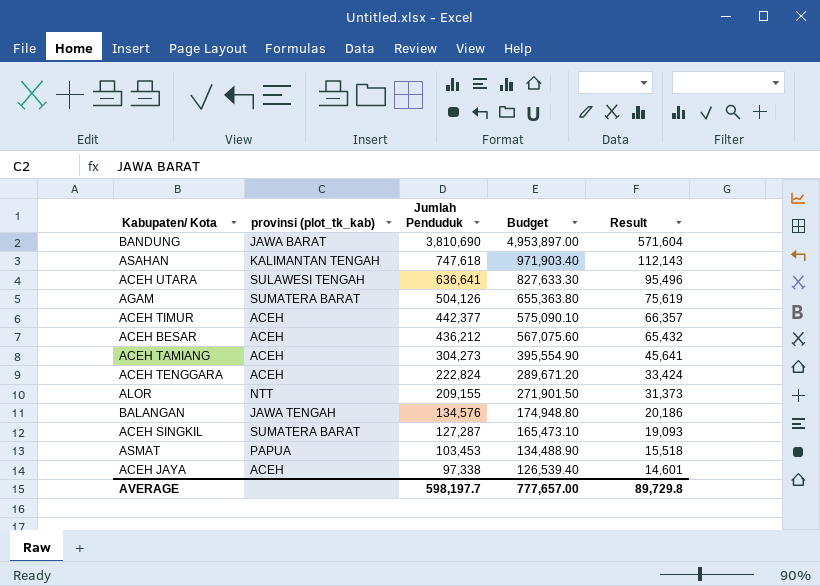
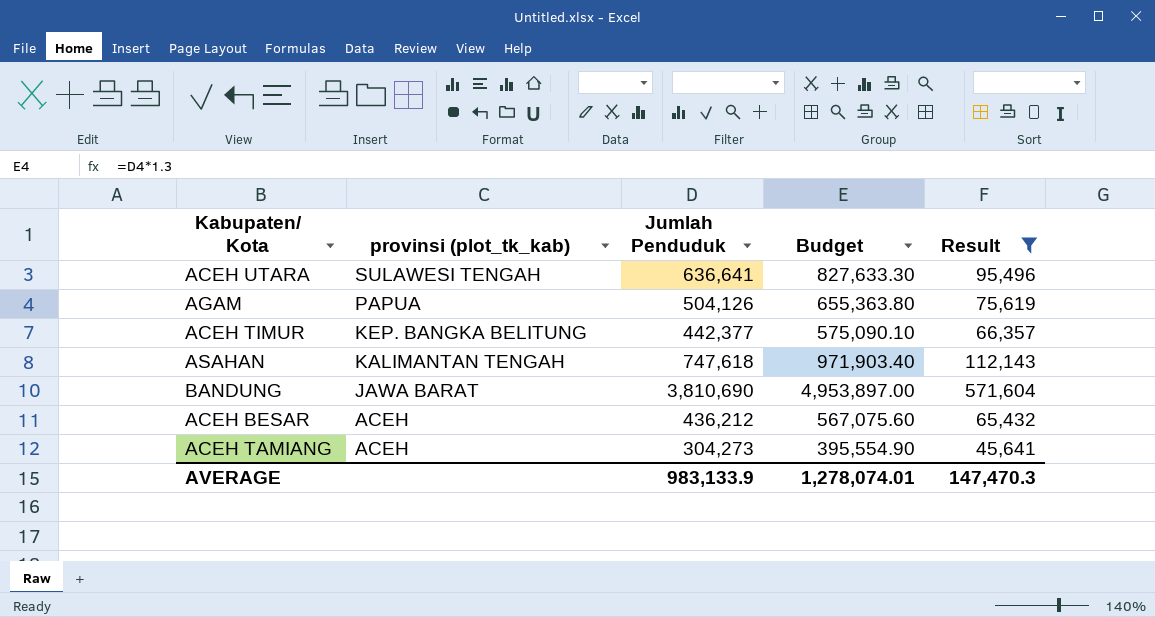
filter: none -> Result >= 45,641
row order: Jumlah Penduduk descending -> provinsi (plot_tk_kab) descending
AGAM | provinsi (plot_tk_kab): SUMATERA BARAT -> PAPUA
ACEH TIMUR | provinsi (plot_tk_kab): ACEH -> KEP. BANGKA BELITUNG
AVERAGE | Jumlah Penduduk: 598,197.7 -> 983,133.9
AVERAGE | Budget: 777,657.00 -> 1,278,074.01
AVERAGE | Result: 89,729.8 -> 147,470.3

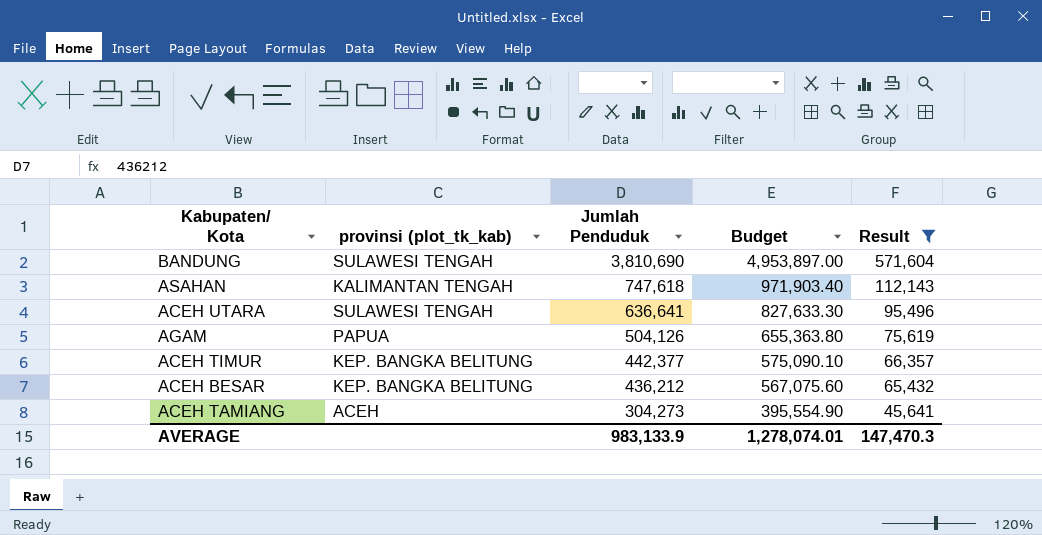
row order: provinsi (plot_tk_kab) descending -> Jumlah Penduduk descending
BANDUNG | provinsi (plot_tk_kab): JAWA BARAT -> SULAWESI TENGAH
ACEH BESAR | provinsi (plot_tk_kab): ACEH -> KEP. BANGKA BELITUNG

